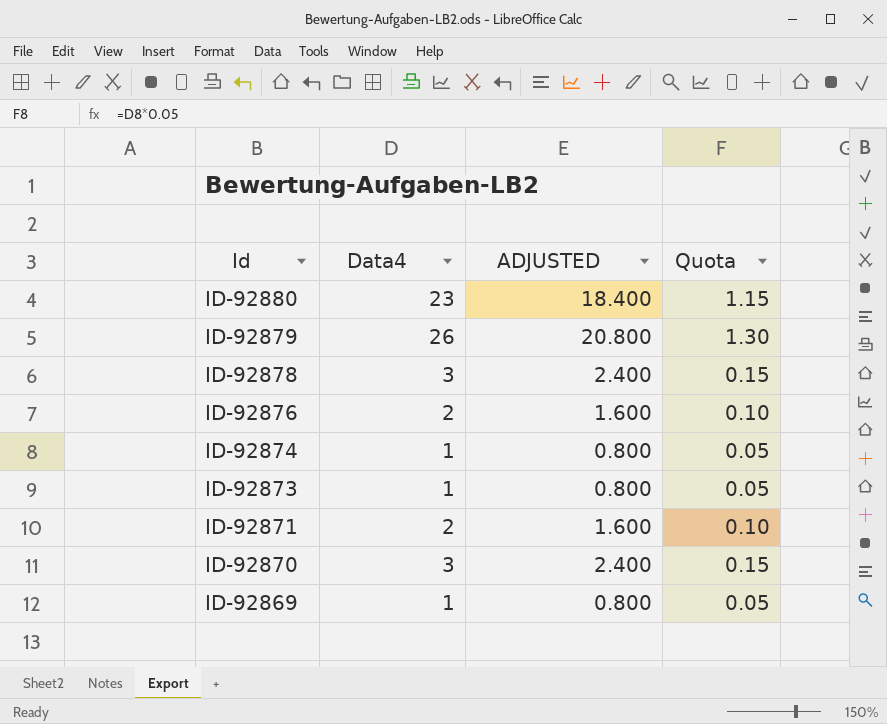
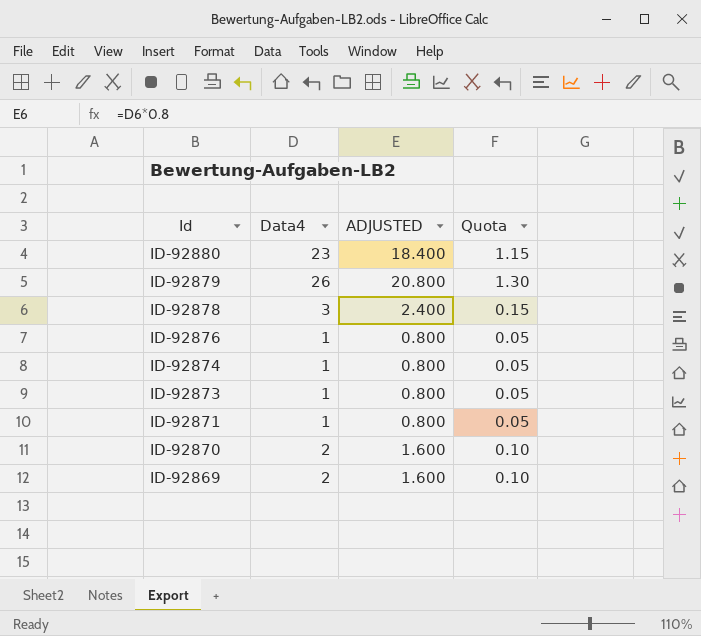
ID-92876 | Data4: 2 -> 1
ID-92876 | ADJUSTED: 1.600 -> 0.800
ID-92876 | Quota: 0.10 -> 0.05
ID-92871 | Data4: 2 -> 1
ID-92871 | ADJUSTED: 1.600 -> 0.800
ID-92871 | Quota: 0.10 -> 0.05
ID-92870 | Data4: 3 -> 2
ID-92870 | ADJUSTED: 2.400 -> 1.600
ID-92870 | Quota: 0.15 -> 0.10
ID-92869 | Data4: 1 -> 2
ID-92869 | ADJUSTED: 0.800 -> 1.600
ID-92869 | Quota: 0.05 -> 0.10

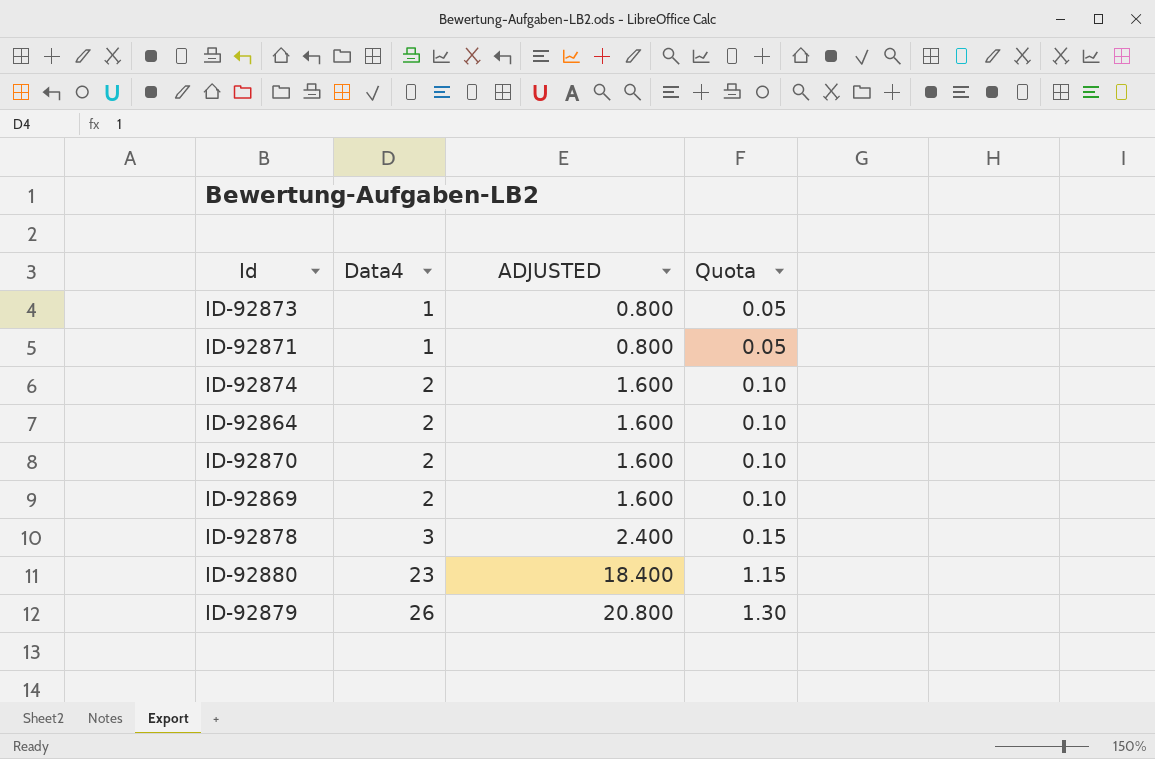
row order: Id descending -> Data4 ascending
row ID-92876: 1 | 0.800 | 0.05 -> none
ID-92874 | Data4: 1 -> 2
ID-92874 | ADJUSTED: 0.800 -> 1.600
ID-92874 | Quota: 0.05 -> 0.10
row ID-92864: none -> 2 | 1.600 | 0.10

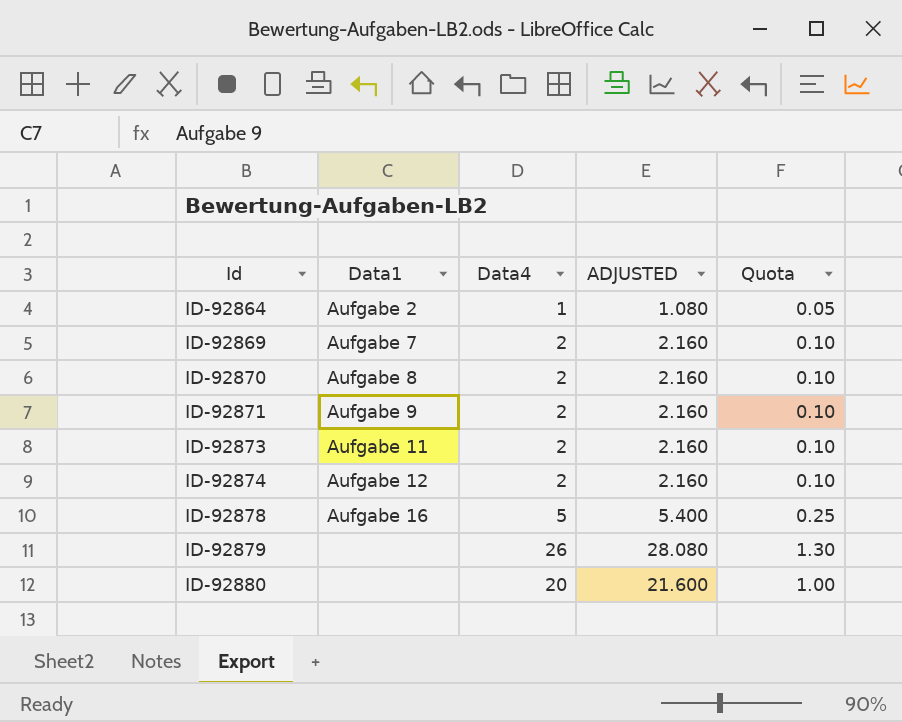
row order: Data4 ascending -> Id ascending
column Data1 | position: none -> 2
column ADJUSTED | formula: [Data4] * 0.8 -> [Data4] * 1.08
ID-92864 | Data4: 2 -> 1
ID-92864 | Quota: 0.10 -> 0.05
ID-92871 | Data4: 1 -> 2
ID-92871 | Quota: 0.05 -> 0.10
ID-92873 | Data4: 1 -> 2
ID-92873 | Quota: 0.05 -> 0.10
ID-92878 | Data4: 3 -> 5
ID-92878 | Quota: 0.15 -> 0.25
ID-92880 | Data4: 23 -> 20
ID-92880 | Quota: 1.15 -> 1.00

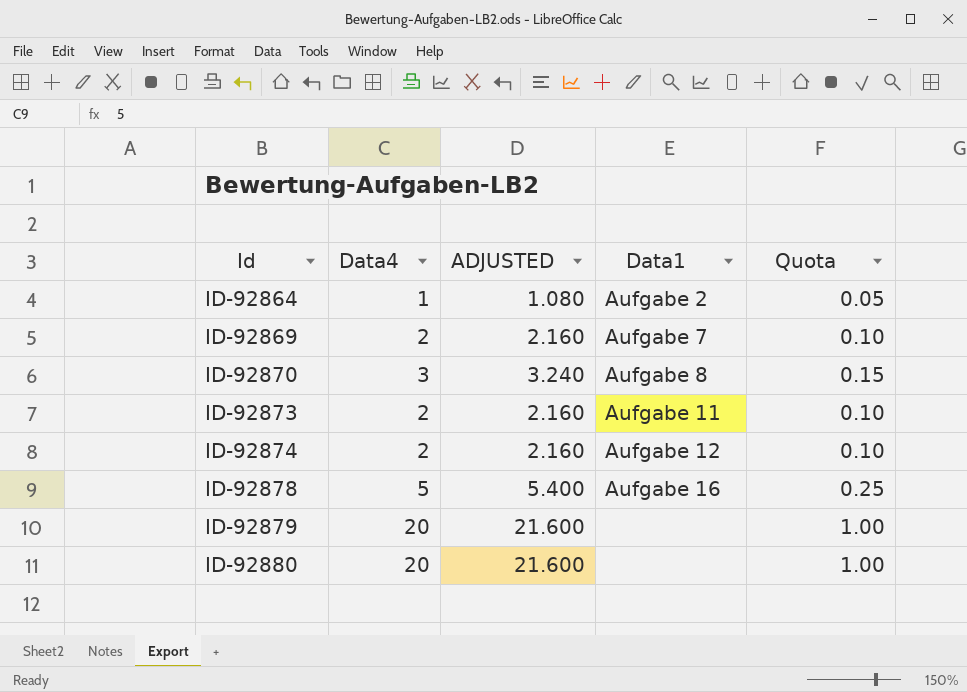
column Data1 | position: 2 -> 4
row ID-92871: Aufgabe 9 | 2 | 2.160 | 0.10 -> none
ID-92870 | Data4: 2 -> 3
ID-92870 | ADJUSTED: 2.160 -> 3.240
ID-92870 | Quota: 0.10 -> 0.15
ID-92879 | Data4: 26 -> 20
ID-92879 | ADJUSTED: 28.080 -> 21.600
ID-92879 | Quota: 1.30 -> 1.00

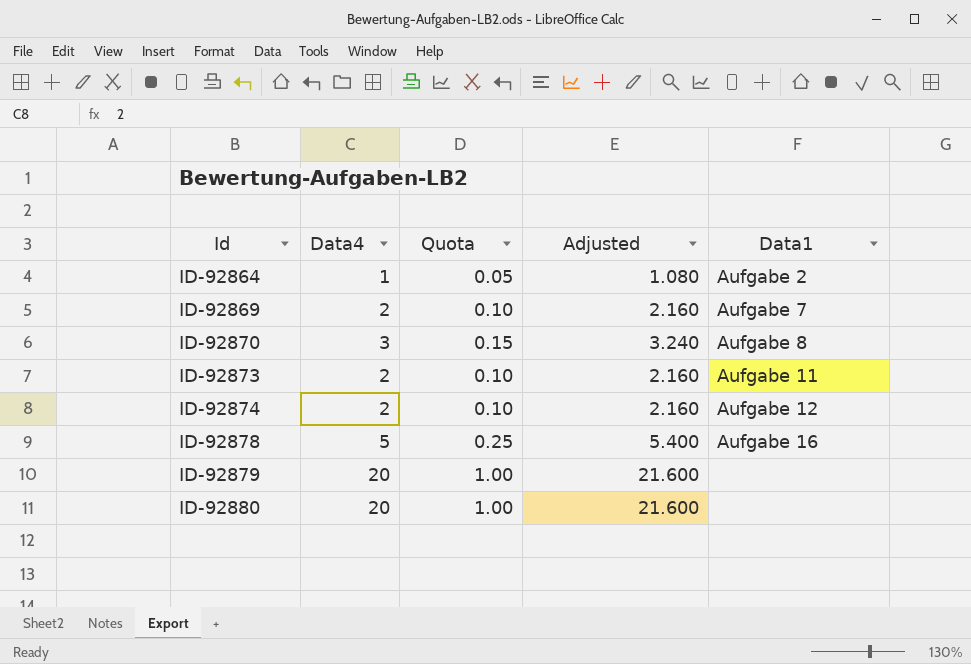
column Quota | position: 5 -> 3
column name: ADJUSTED -> Adjusted

